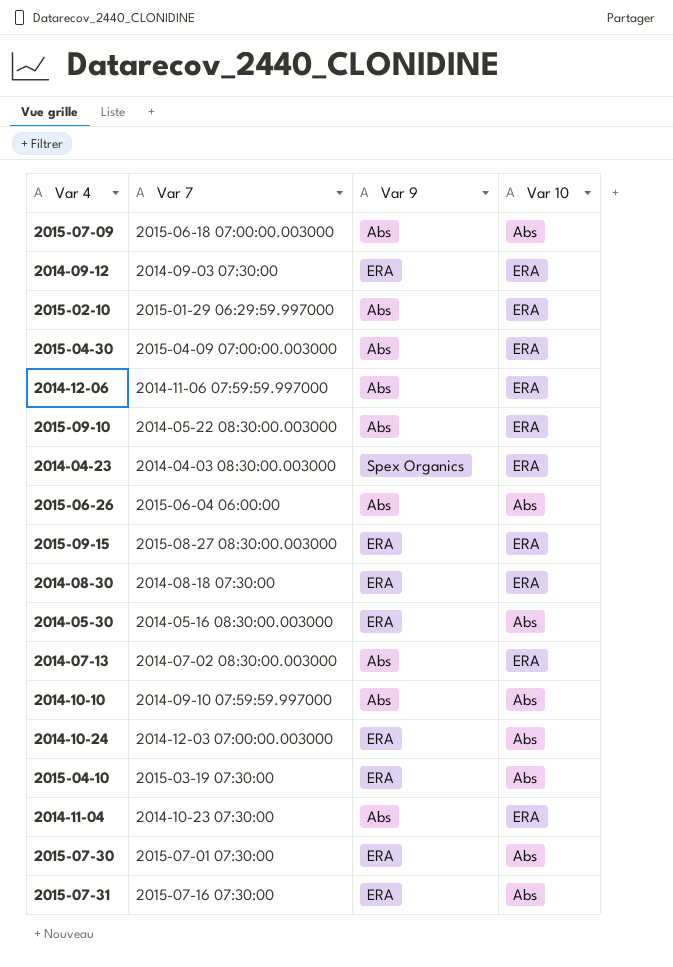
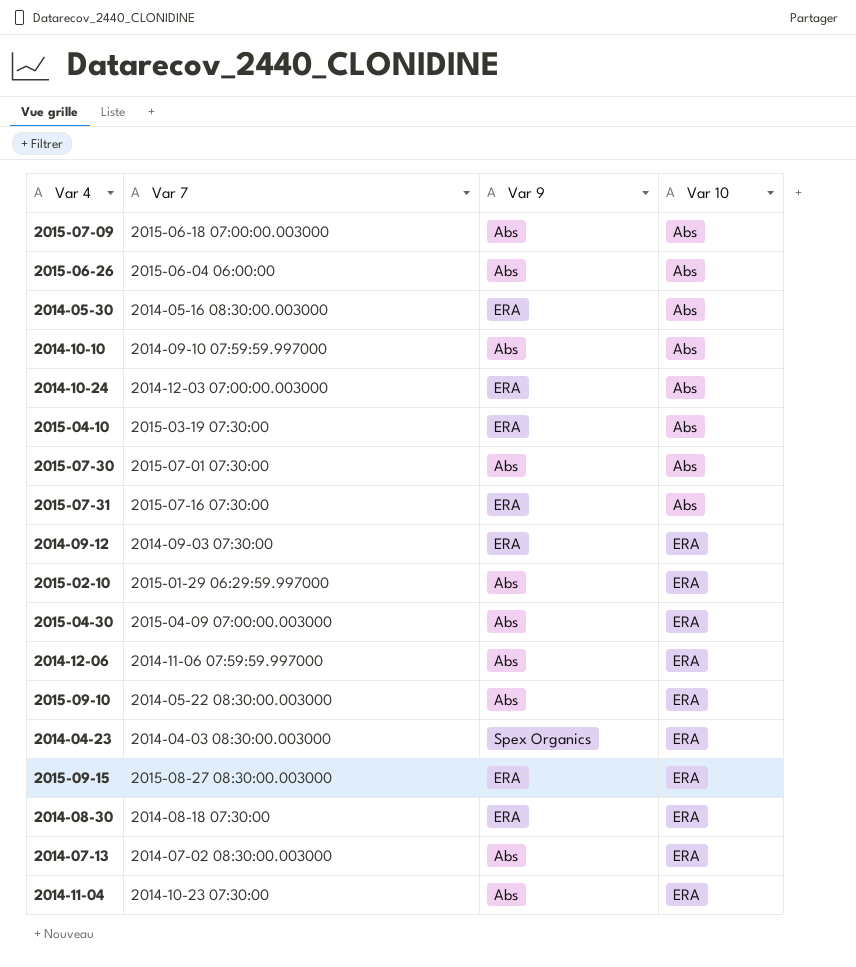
row order: none -> Var 10 ascending
2015-07-30 | Var 9: ERA -> Abs

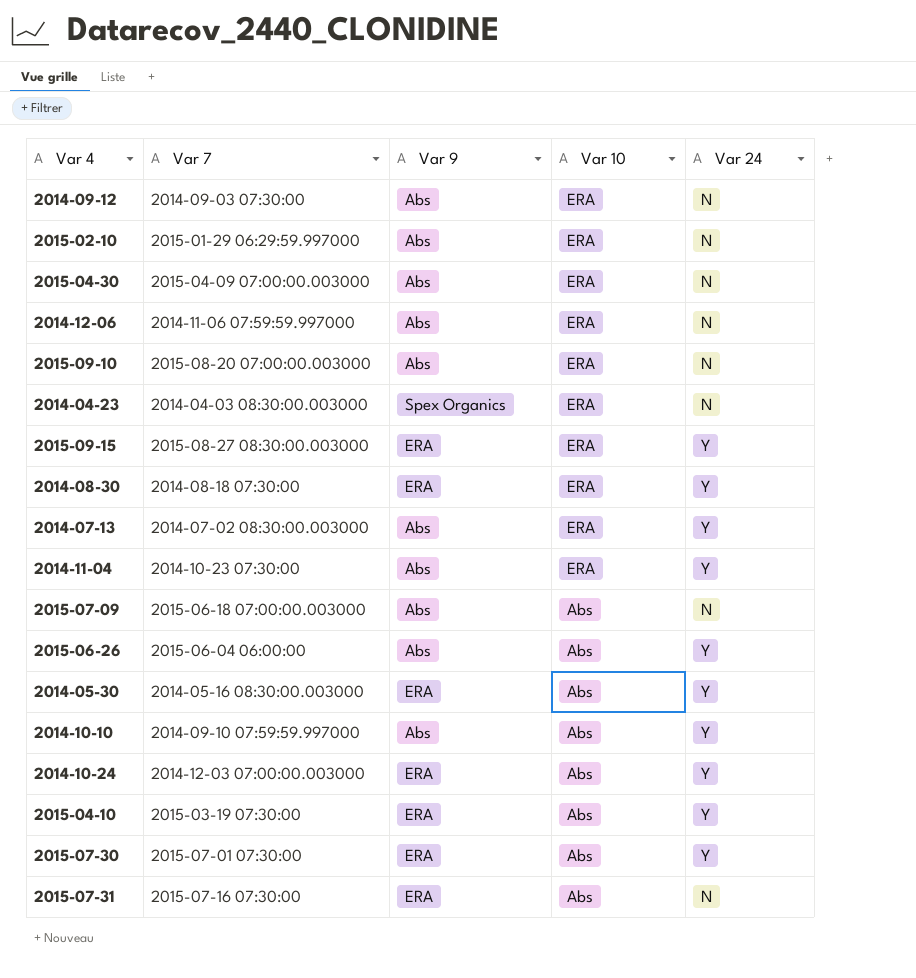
row order: Var 10 ascending -> Var 10 descending
column Var 24 | position: none -> 5
2014-09-12 | Var 9: ERA -> Abs
2015-09-10 | Var 7: 2014-05-22 08:30:00.003000 -> 2015-08-20 07:00:00.003000
2015-07-30 | Var 9: Abs -> ERA

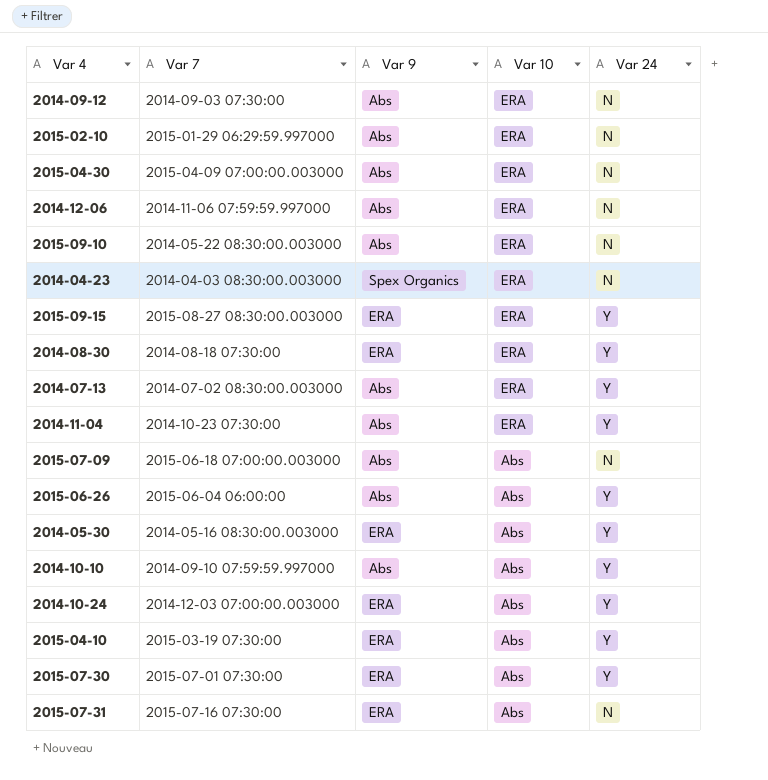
2015-09-10 | Var 7: 2015-08-20 07:00:00.003000 -> 2014-05-22 08:30:00.003000

